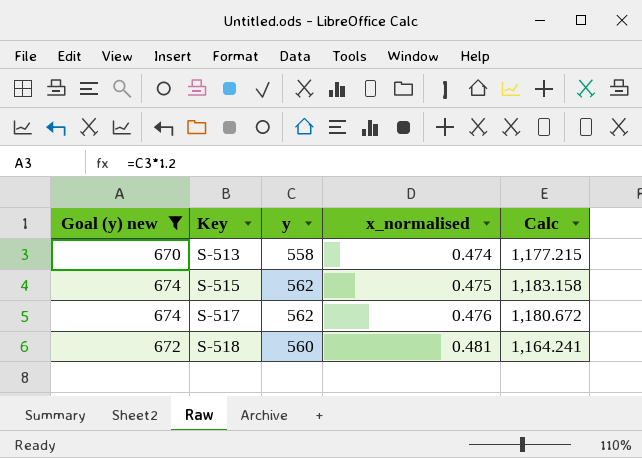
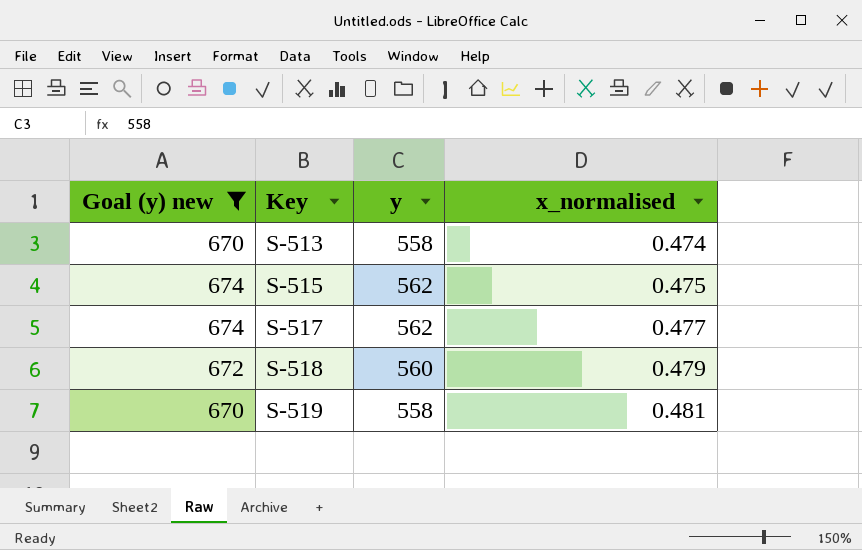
column Calc | formula: [y] / [x_normalised] -> none
S-517 | x_normalised: 0.476 -> 0.477
S-518 | x_normalised: 0.481 -> 0.479
row S-519: none -> 670 | 558 | 0.481

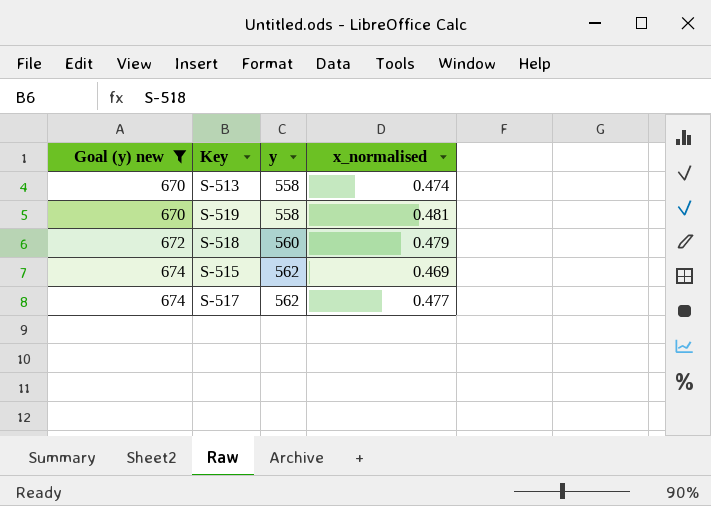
row order: Key ascending -> Goal (y) new ascending
S-515 | x_normalised: 0.475 -> 0.469

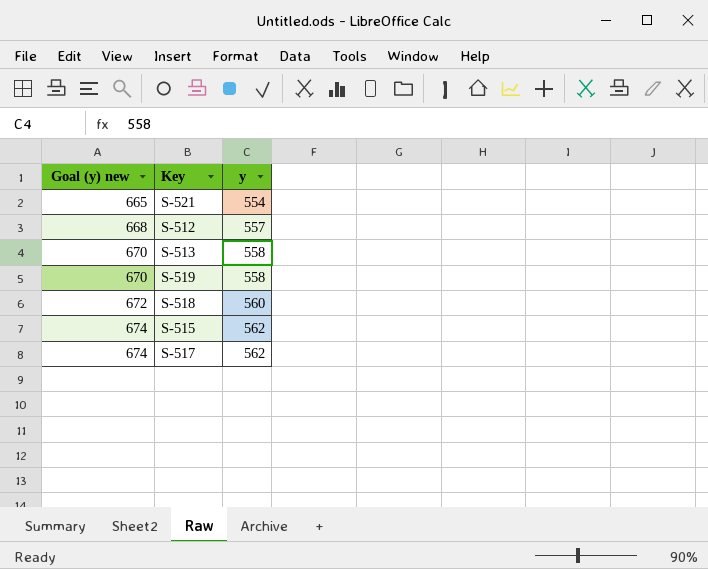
filter: Goal (y) new >= 670 -> none
column x_normalised | position: 4 -> none

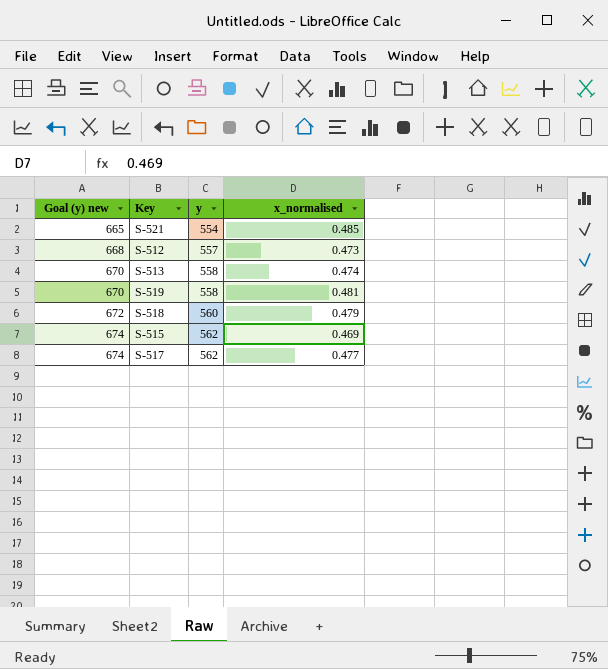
column x_normalised | position: none -> 4

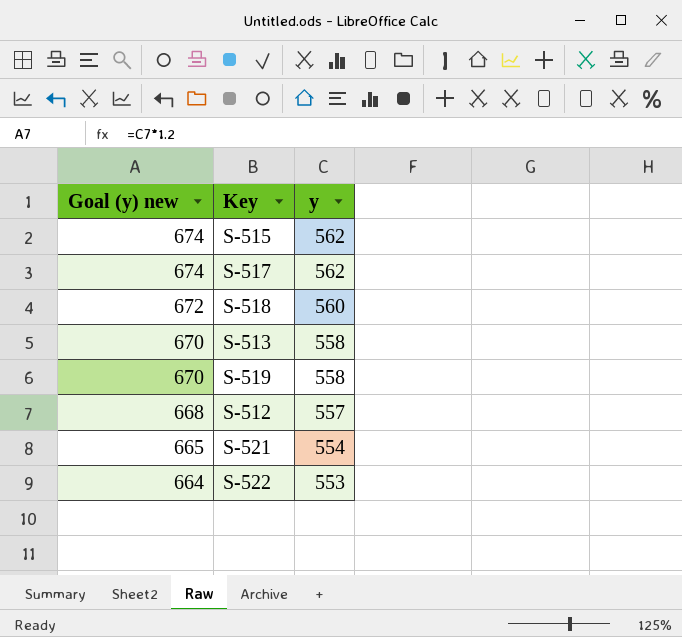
row order: Goal (y) new ascending -> Goal (y) new descending
column x_normalised | position: 4 -> none
row S-522: none -> 664 | 553

